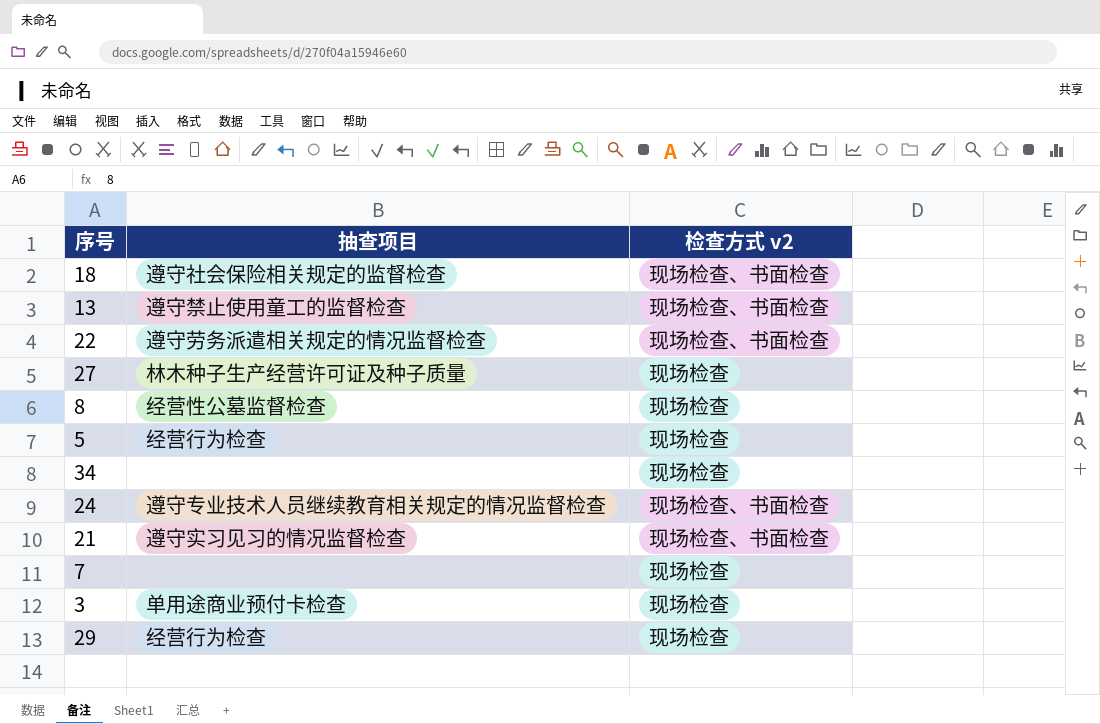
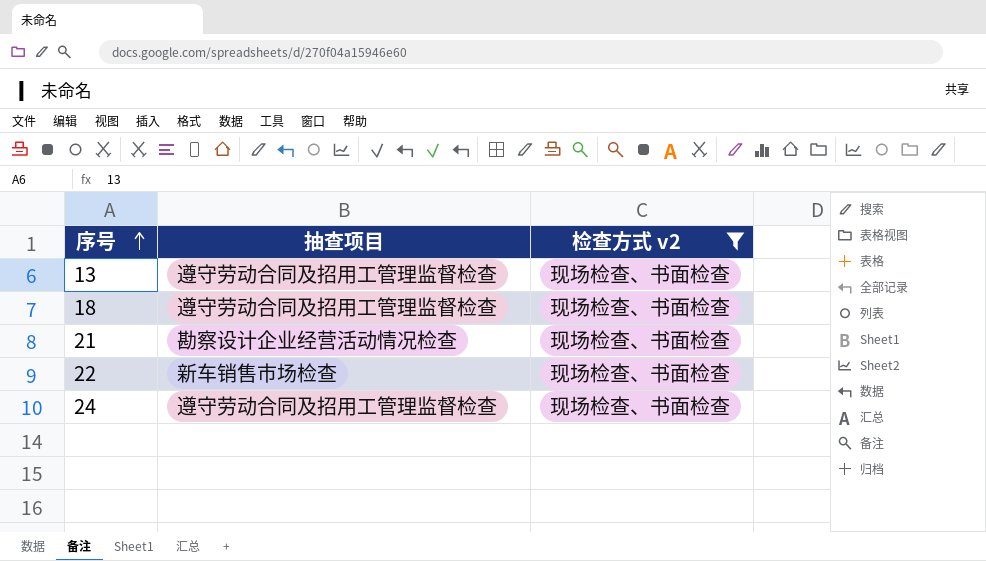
filter: none -> 检查方式 v2 = 现场检查、书面检查
row order: none -> 序号 ascending
13 | 抽查项目: 遵守禁止使用童工的监督检查 -> 遵守劳动合同及招用工管理监督检查
18 | 抽查项目: 遵守社会保险相关规定的监督检查 -> 遵守劳动合同及招用工管理监督检查
21 | 抽查项目: 遵守实习见习的情况监督检查 -> 勘察设计企业经营活动情况检查
22 | 抽查项目: 遵守劳务派遣相关规定的情况监督检查 -> 新车销售市场检查
24 | 抽查项目: 遵守专业技术人员继续教育相关规定的情况监督检查 -> 遵守劳动合同及招用工管理监督检查

